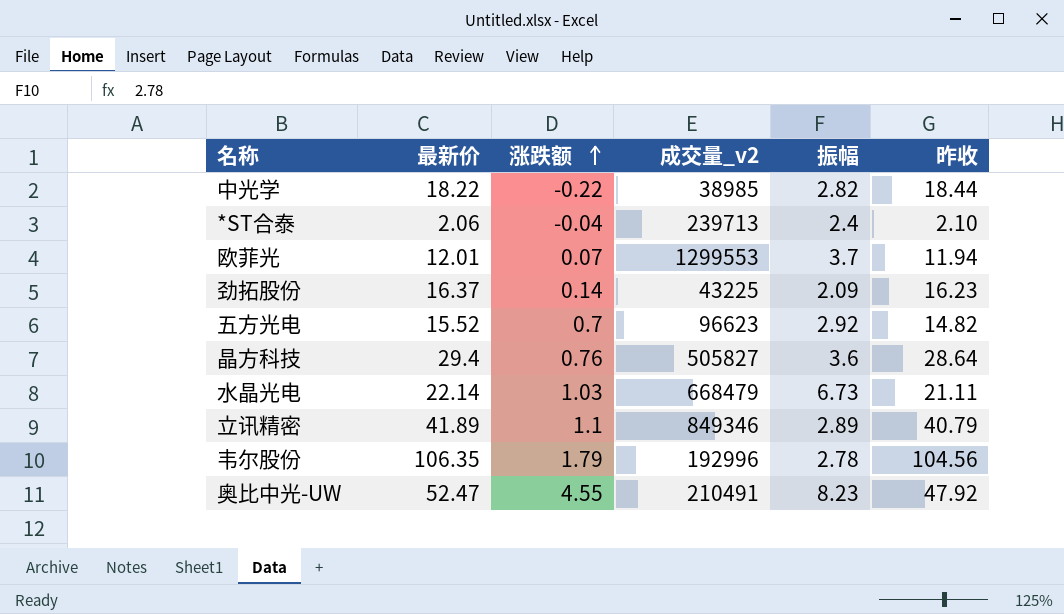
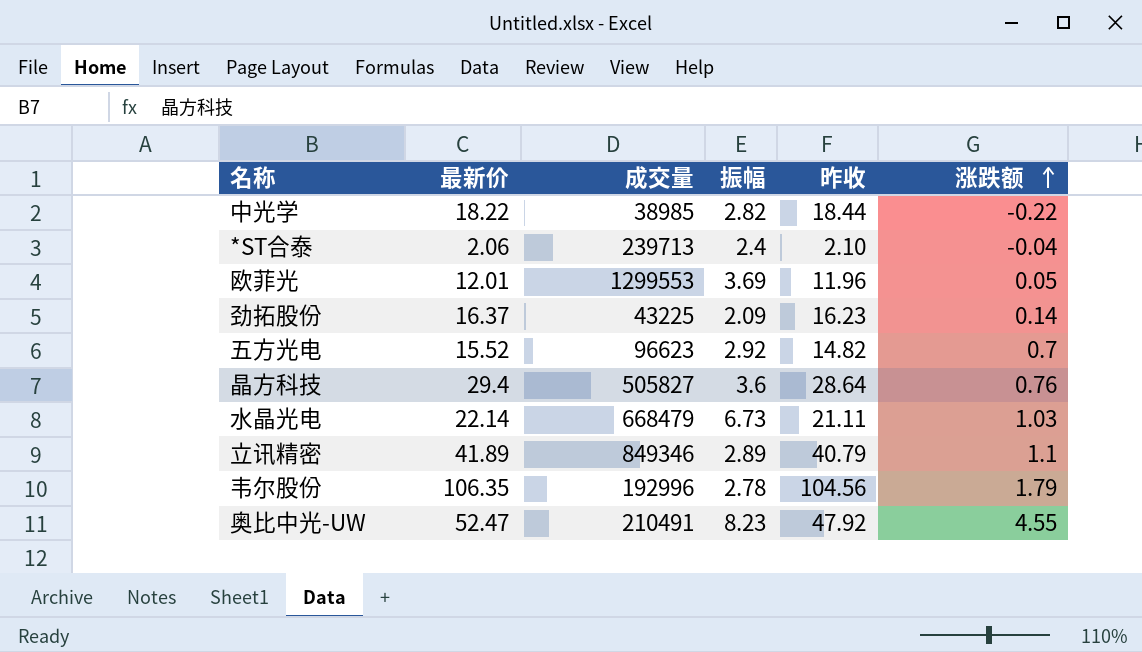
column name: 成交量_v2 -> 成交量
column 涨跌额 | position: 3 -> 6
欧菲光 | 振幅: 3.7 -> 3.69
欧菲光 | 昨收: 11.94 -> 11.96
欧菲光 | 涨跌额: 0.07 -> 0.05

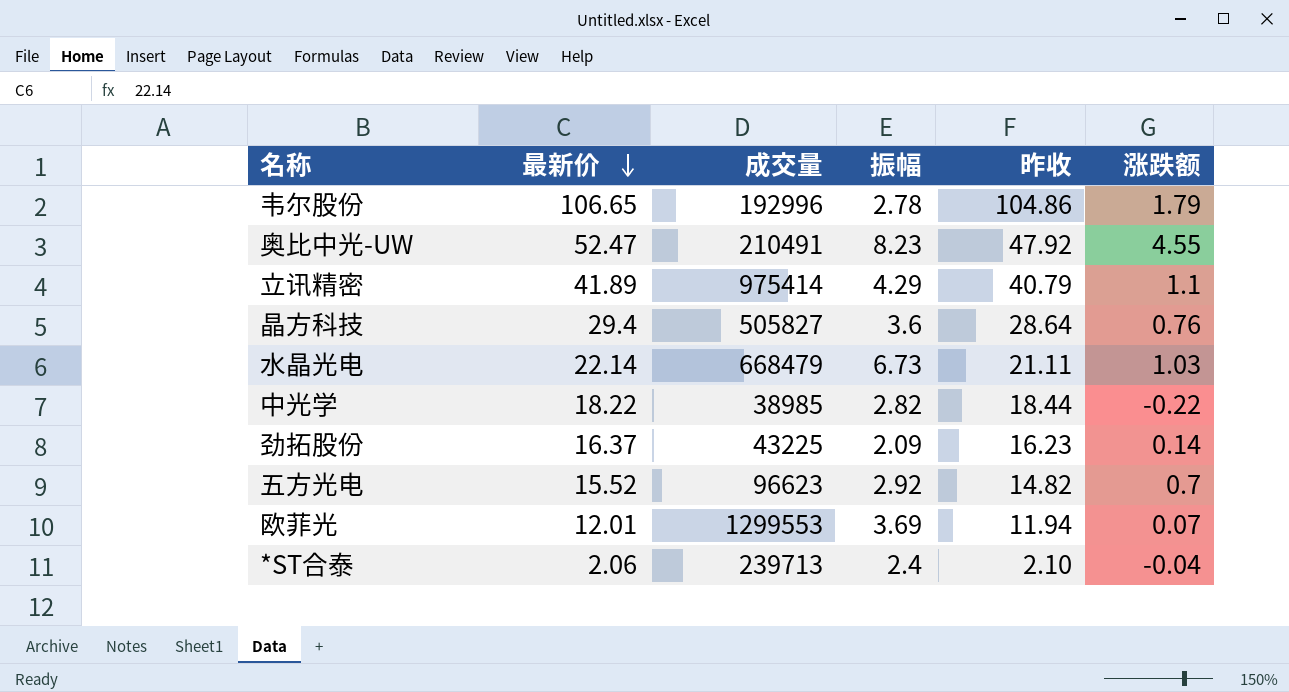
row order: 涨跌额 ascending -> 最新价 descending
韦尔股份 | 最新价: 106.35 -> 106.65
韦尔股份 | 昨收: 104.56 -> 104.86
立讯精密 | 成交量: 849346 -> 975414
立讯精密 | 振幅: 2.89 -> 4.29
欧菲光 | 昨收: 11.96 -> 11.94
欧菲光 | 涨跌额: 0.05 -> 0.07

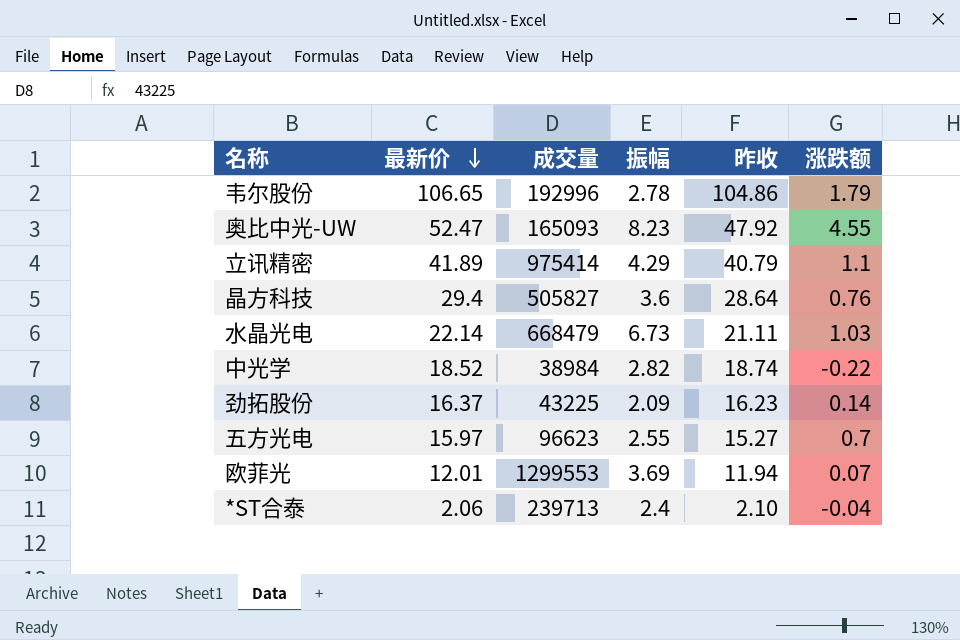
奥比中光-UW | 成交量: 210491 -> 165093
中光学 | 最新价: 18.22 -> 18.52
中光学 | 成交量: 38985 -> 38984
中光学 | 昨收: 18.44 -> 18.74
五方光电 | 最新价: 15.52 -> 15.97
五方光电 | 振幅: 2.92 -> 2.55
五方光电 | 昨收: 14.82 -> 15.27

